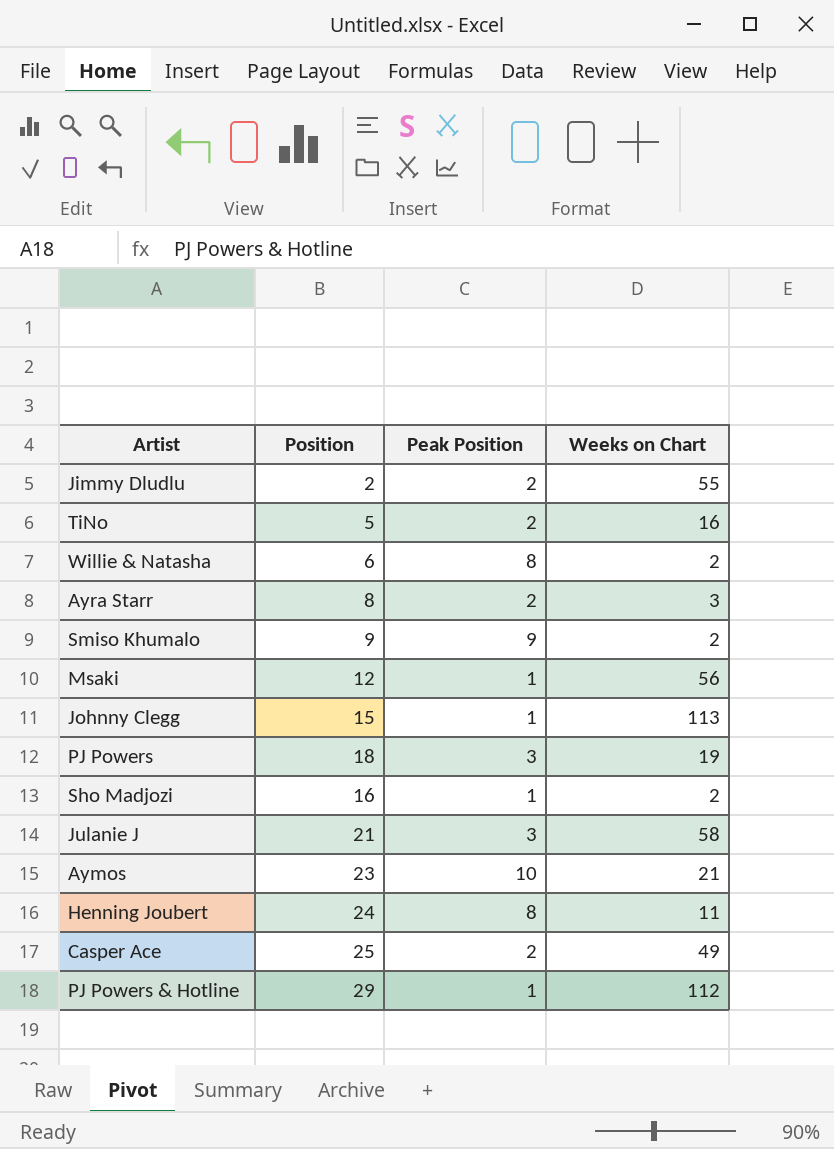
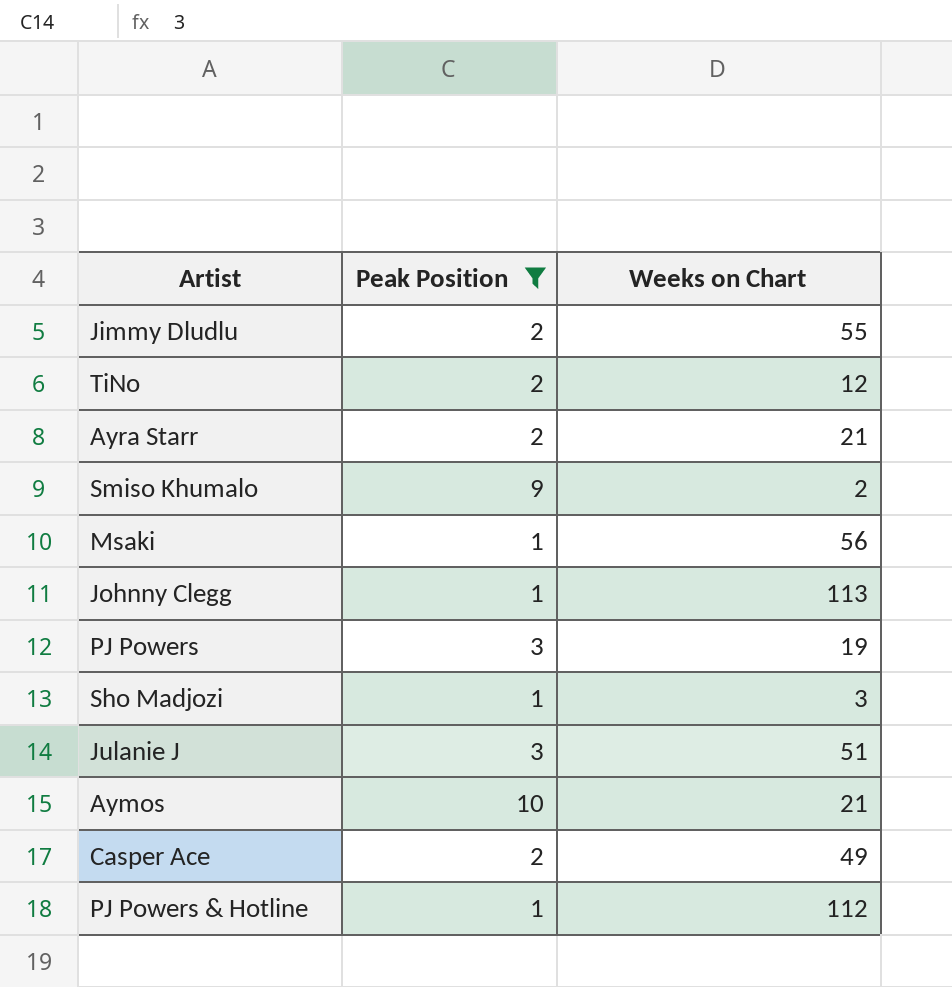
filter: none -> Peak Position != 8
column Position | position: 2 -> none
TiNo | Weeks on Chart: 16 -> 12
Ayra Starr | Weeks on Chart: 3 -> 21
Sho Madjozi | Weeks on Chart: 2 -> 3
Julanie J | Weeks on Chart: 58 -> 51

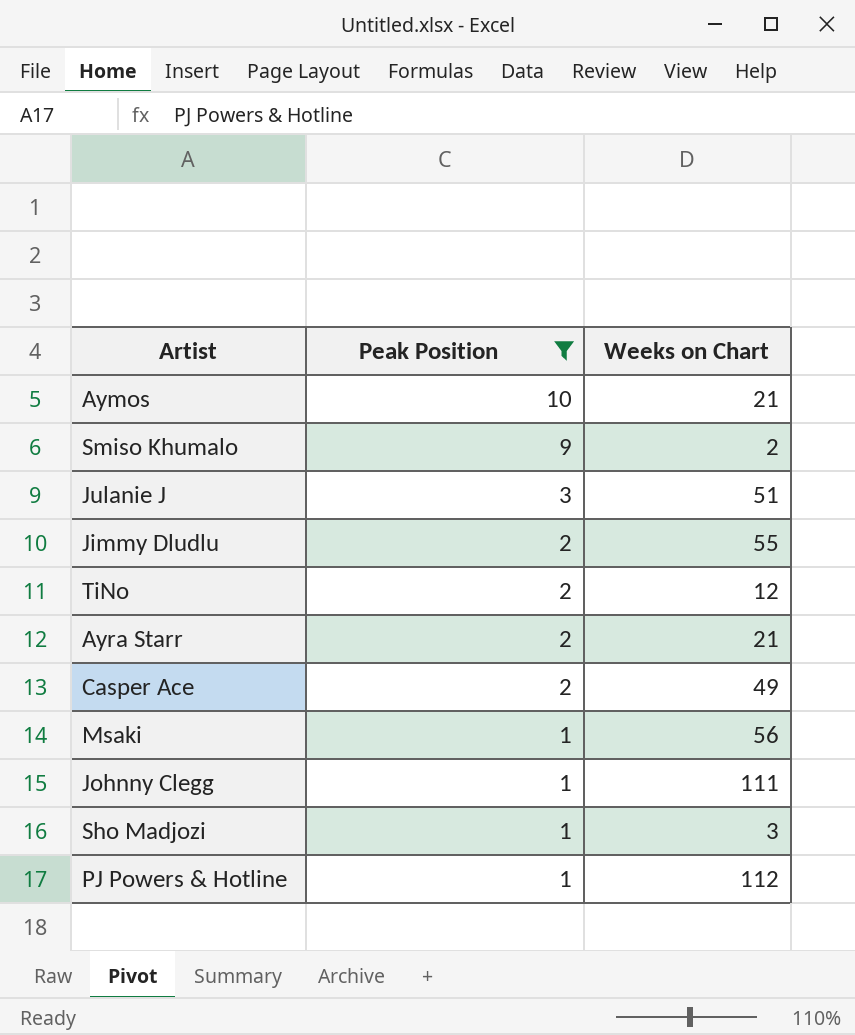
row order: none -> Peak Position descending
row PJ Powers: 3 | 19 -> none
Johnny Clegg | Weeks on Chart: 113 -> 111

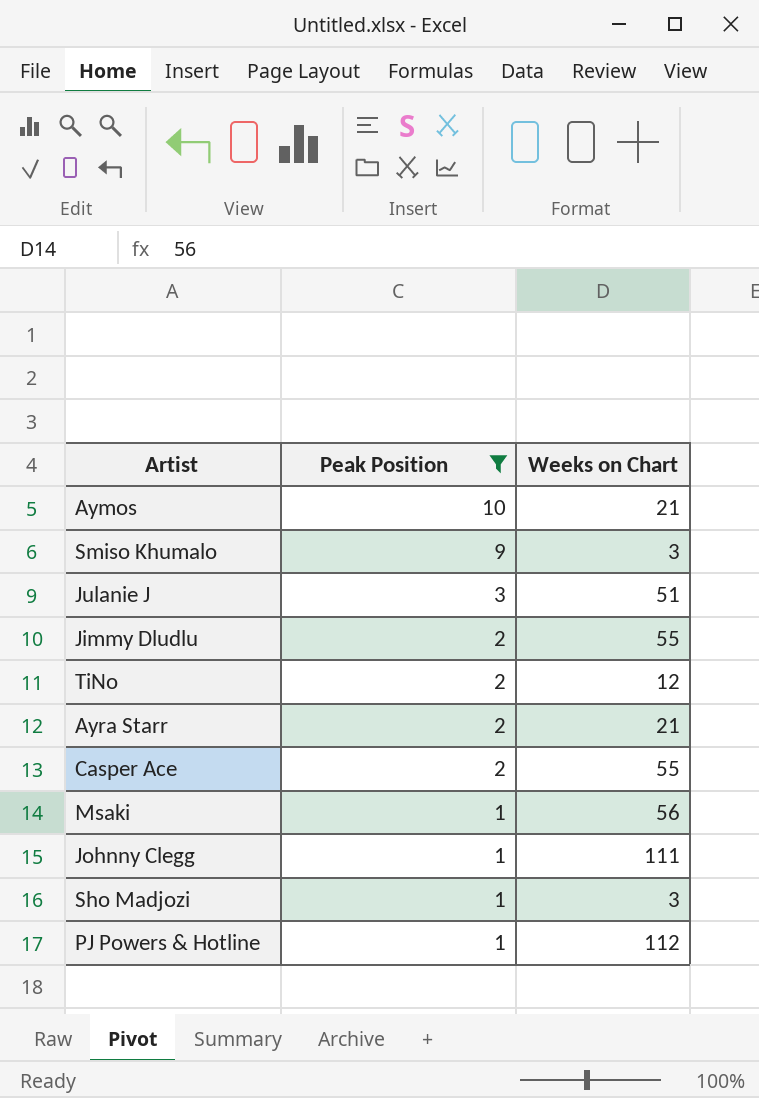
Smiso Khumalo | Weeks on Chart: 2 -> 3
Casper Ace | Weeks on Chart: 49 -> 55

